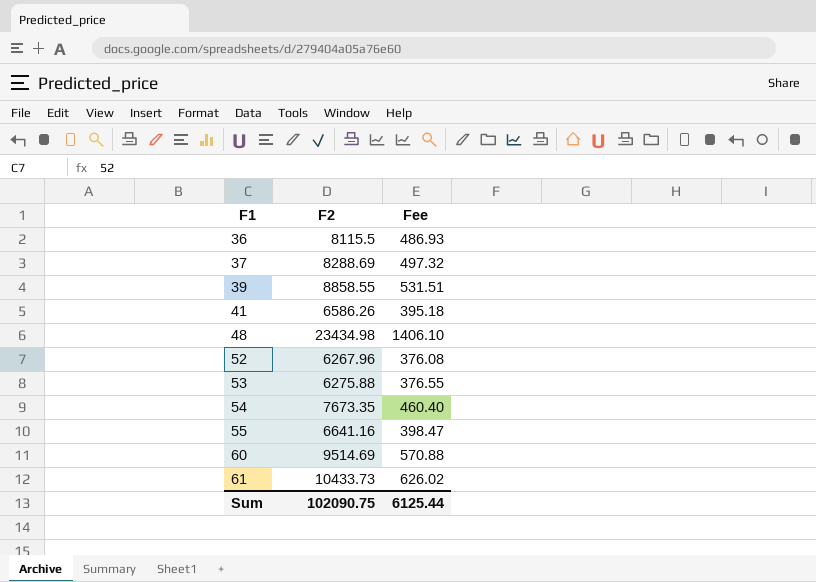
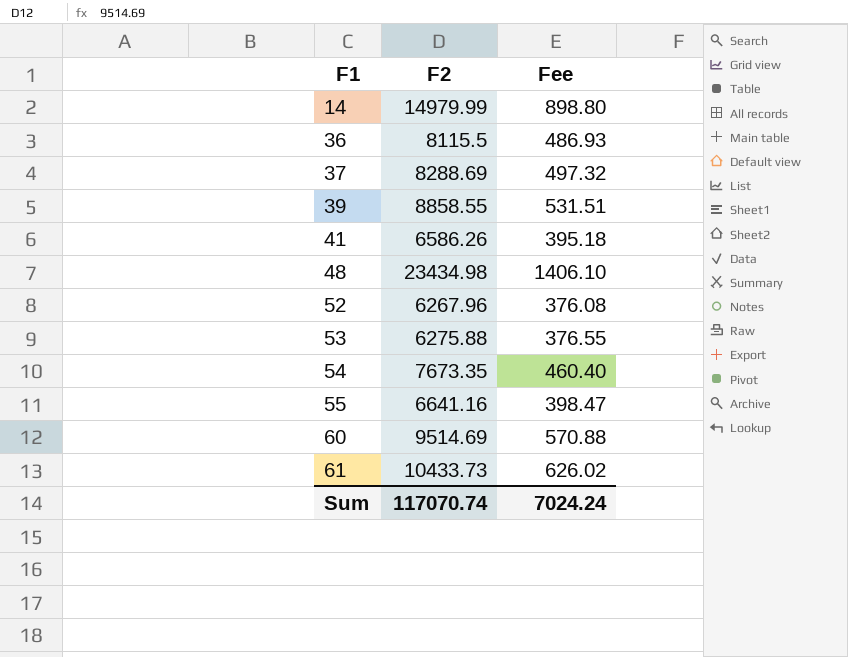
row 14: none -> 14979.99 | 898.80
Sum | F2: 102090.75 -> 117070.74
Sum | Fee: 6125.44 -> 7024.24

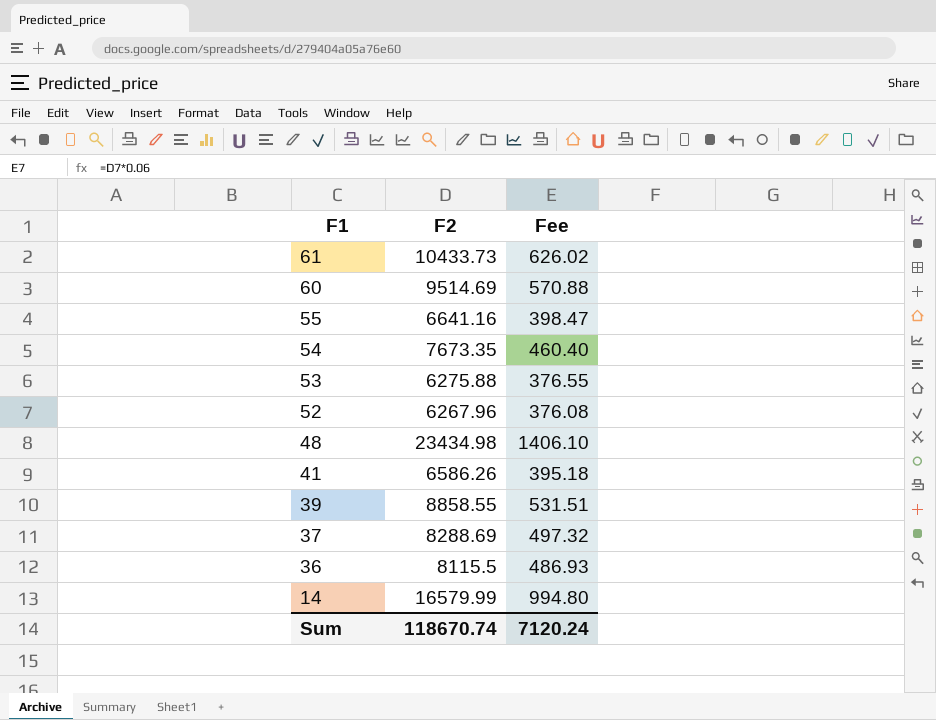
row order: F1 ascending -> F1 descending
14 | F2: 14979.99 -> 16579.99
14 | Fee: 898.80 -> 994.80
Sum | F2: 117070.74 -> 118670.74
Sum | Fee: 7024.24 -> 7120.24

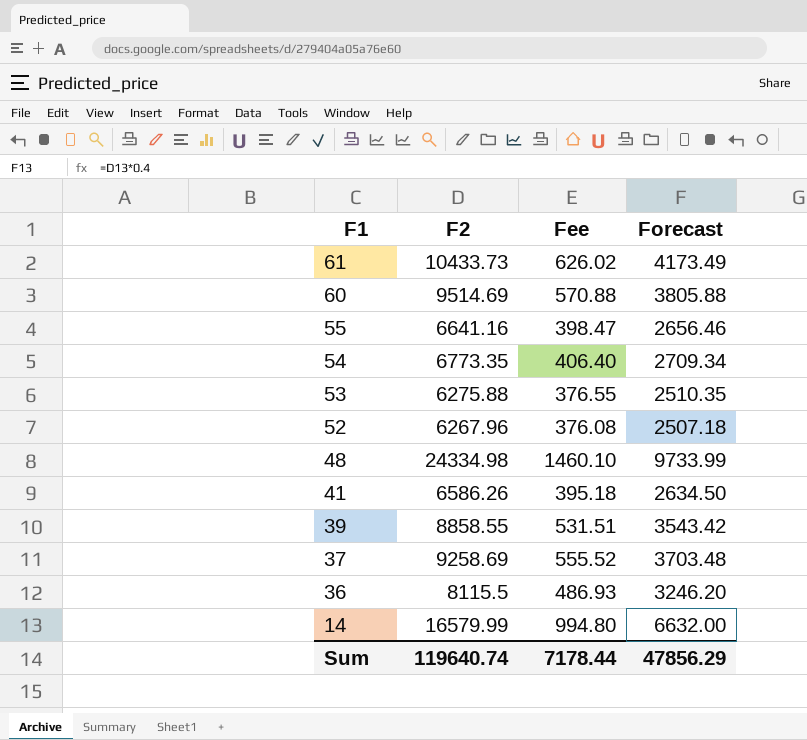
column Forecast | formula: none -> [F2] * 0.4
54 | F2: 7673.35 -> 6773.35
54 | Fee: 460.40 -> 406.40
48 | F2: 23434.98 -> 24334.98
48 | Fee: 1406.10 -> 1460.10
37 | F2: 8288.69 -> 9258.69
37 | Fee: 497.32 -> 555.52
Sum | F2: 118670.74 -> 119640.74
Sum | Fee: 7120.24 -> 7178.44

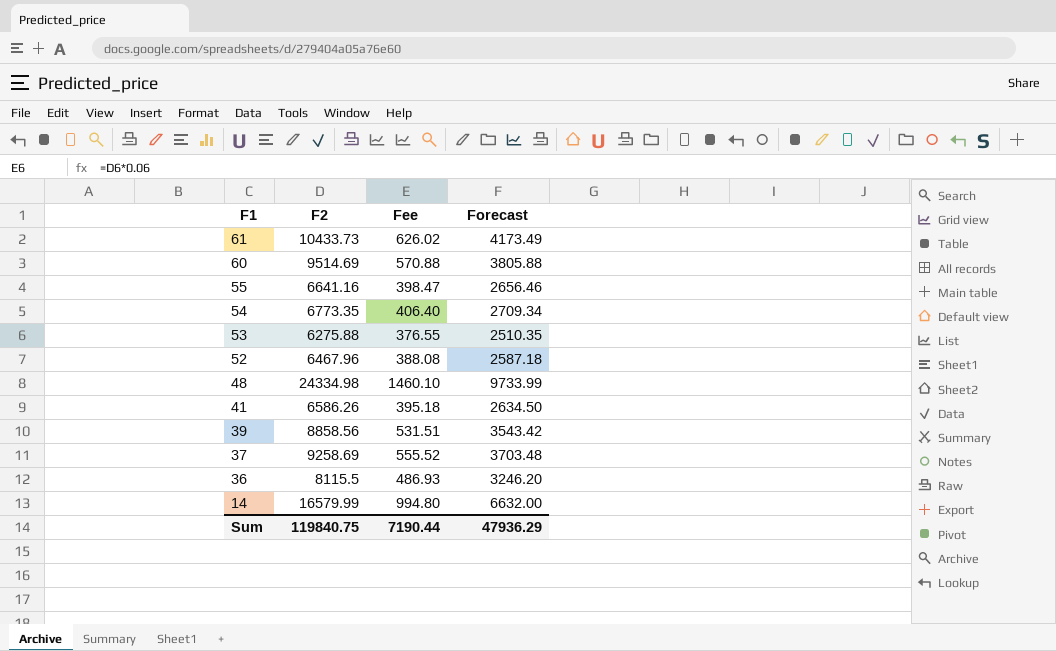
52 | F2: 6267.96 -> 6467.96
52 | Fee: 376.08 -> 388.08
52 | Forecast: 2507.18 -> 2587.18
39 | F2: 8858.55 -> 8858.56
Sum | F2: 119640.74 -> 119840.75
Sum | Fee: 7178.44 -> 7190.44
Sum | Forecast: 47856.29 -> 47936.29

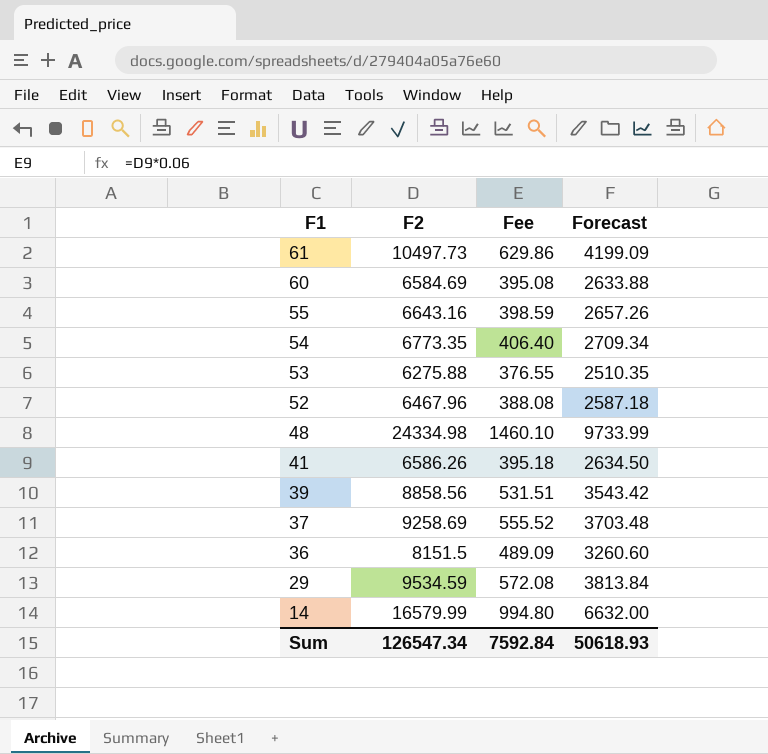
61 | F2: 10433.73 -> 10497.73
61 | Fee: 626.02 -> 629.86
61 | Forecast: 4173.49 -> 4199.09
60 | F2: 9514.69 -> 6584.69
60 | Fee: 570.88 -> 395.08
60 | Forecast: 3805.88 -> 2633.88
55 | F2: 6641.16 -> 6643.16
55 | Fee: 398.47 -> 398.59
55 | Forecast: 2656.46 -> 2657.26
36 | F2: 8115.5 -> 8151.5
36 | Fee: 486.93 -> 489.09
36 | Forecast: 3246.20 -> 3260.60
row 29: none -> 9534.59 | 572.08 | 3813.84
Sum | F2: 119840.75 -> 126547.34
Sum | Fee: 7190.44 -> 7592.84
Sum | Forecast: 47936.29 -> 50618.93

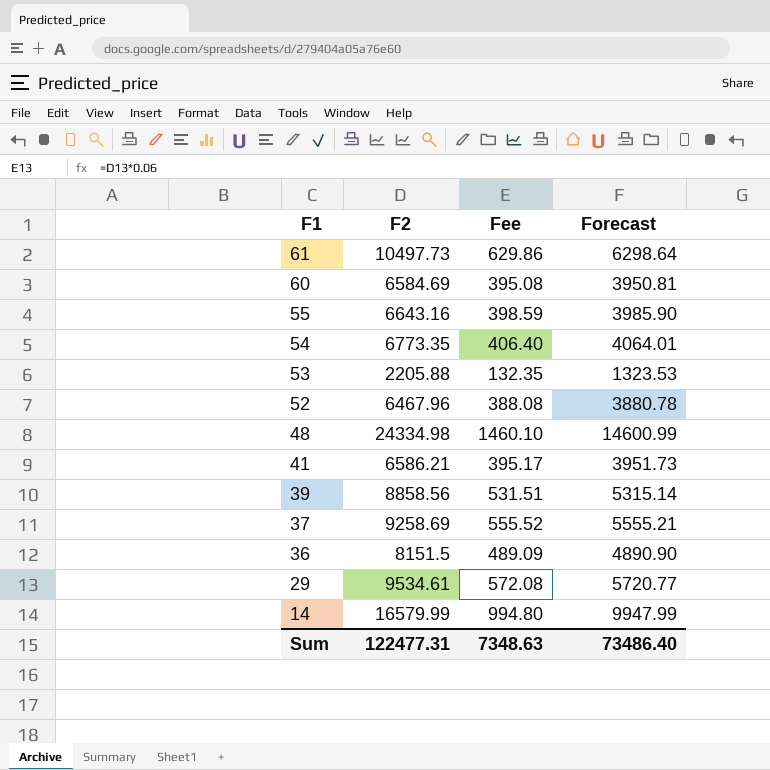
column Forecast | formula: [F2] * 0.4 -> [F2] * 0.6
53 | F2: 6275.88 -> 2205.88
53 | Fee: 376.55 -> 132.35
41 | F2: 6586.26 -> 6586.21
41 | Fee: 395.18 -> 395.17
29 | F2: 9534.59 -> 9534.61
Sum | F2: 126547.34 -> 122477.31
Sum | Fee: 7592.84 -> 7348.63
Sum | Forecast: 50618.93 -> 73486.40

